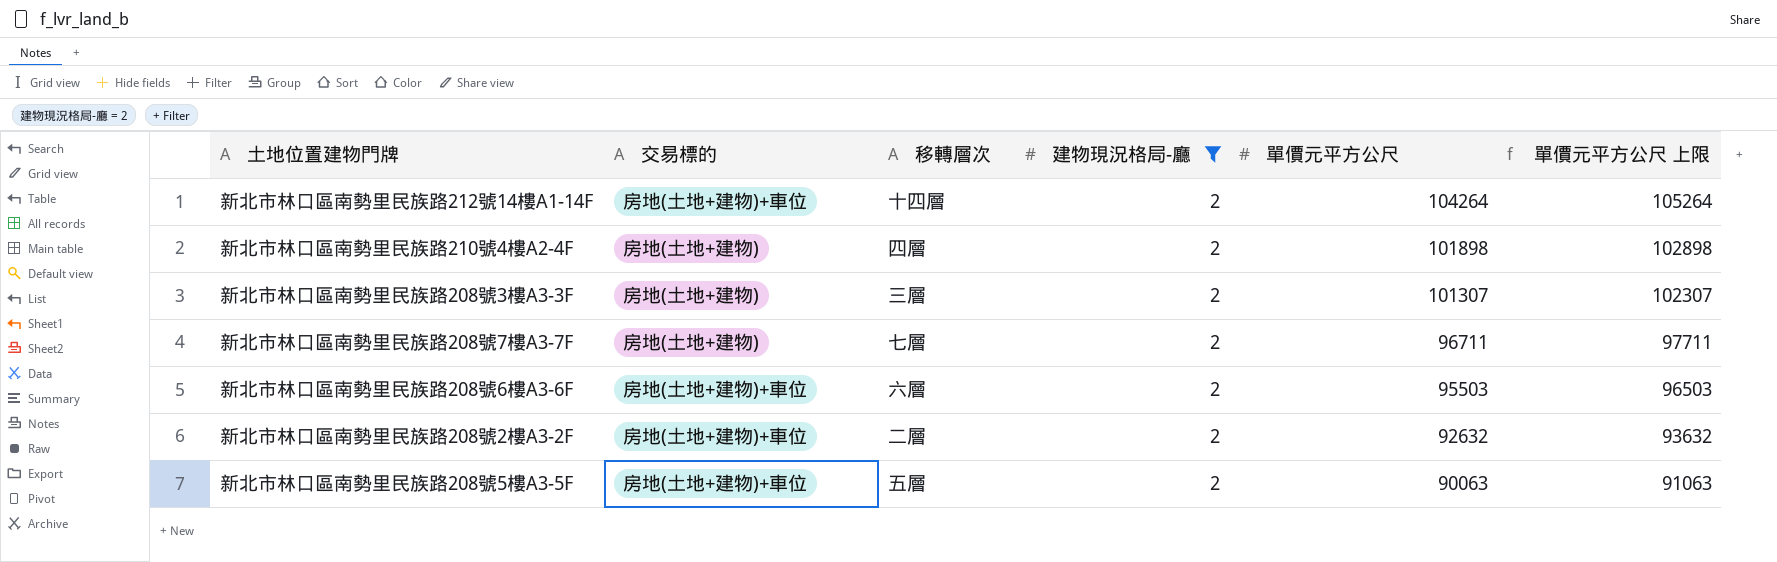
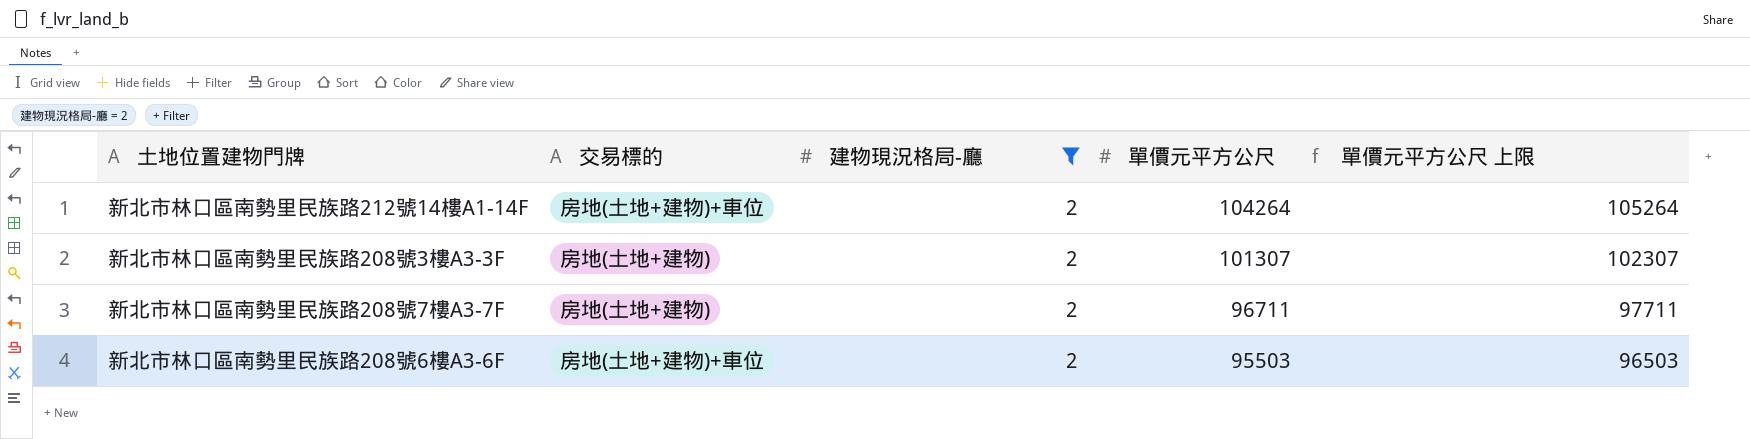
column 移轉層次 | position: 3 -> none
row 新北市林口區南勢里民族路210號4樓A2-4F: 房地(土地+建物) | 四層 | 2 | 101898 | 102898 -> none
row 新北市林口區南勢里民族路208號2樓A3-2F: 房地(土地+建物)+車位 | 二層 | 2 | 92632 | 93632 -> none
row 新北市林口區南勢里民族路208號5樓A3-5F: 房地(土地+建物)+車位 | 五層 | 2 | 90063 | 91063 -> none

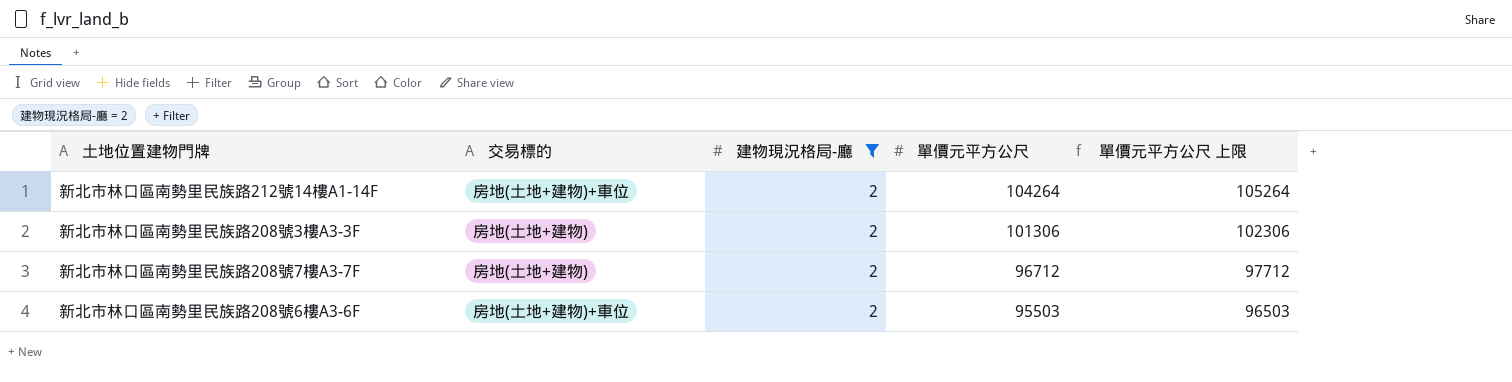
新北市林口區南勢里民族路208號3樓A3-3F | 單價元平方公尺: 101307 -> 101306
新北市林口區南勢里民族路208號3樓A3-3F | 單價元平方公尺 上限: 102307 -> 102306
新北市林口區南勢里民族路208號7樓A3-7F | 單價元平方公尺: 96711 -> 96712
新北市林口區南勢里民族路208號7樓A3-7F | 單價元平方公尺 上限: 97711 -> 97712

